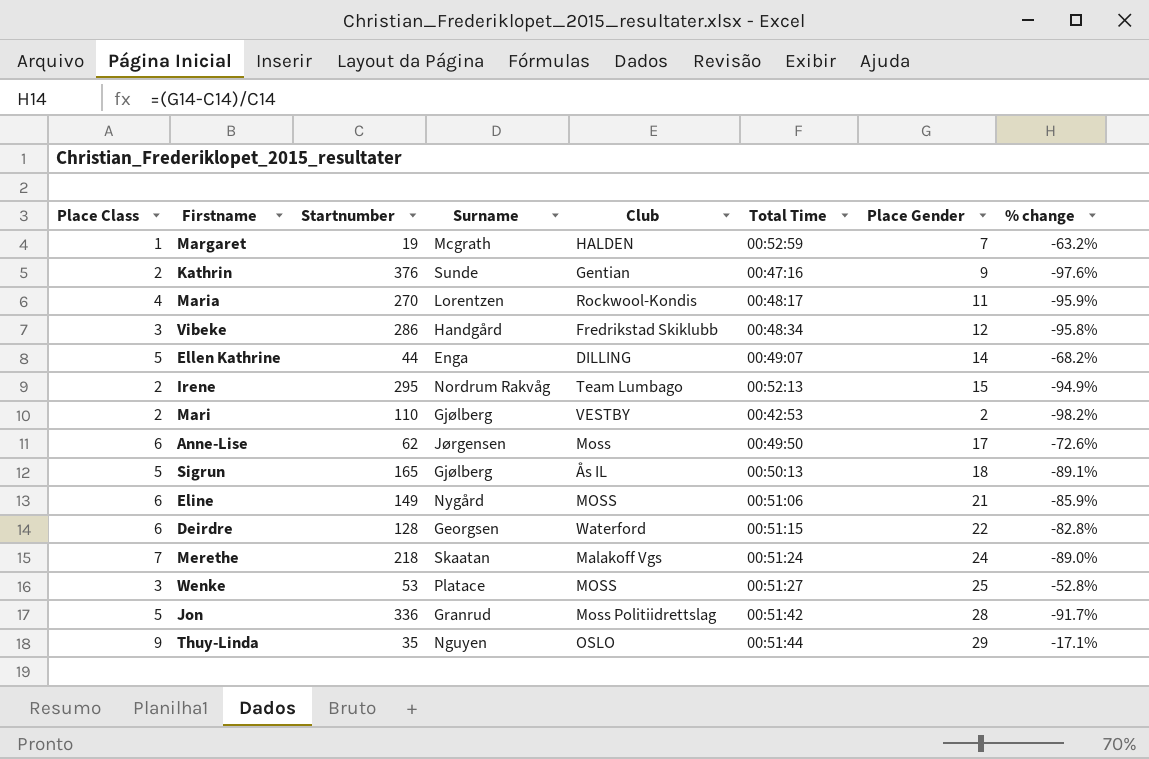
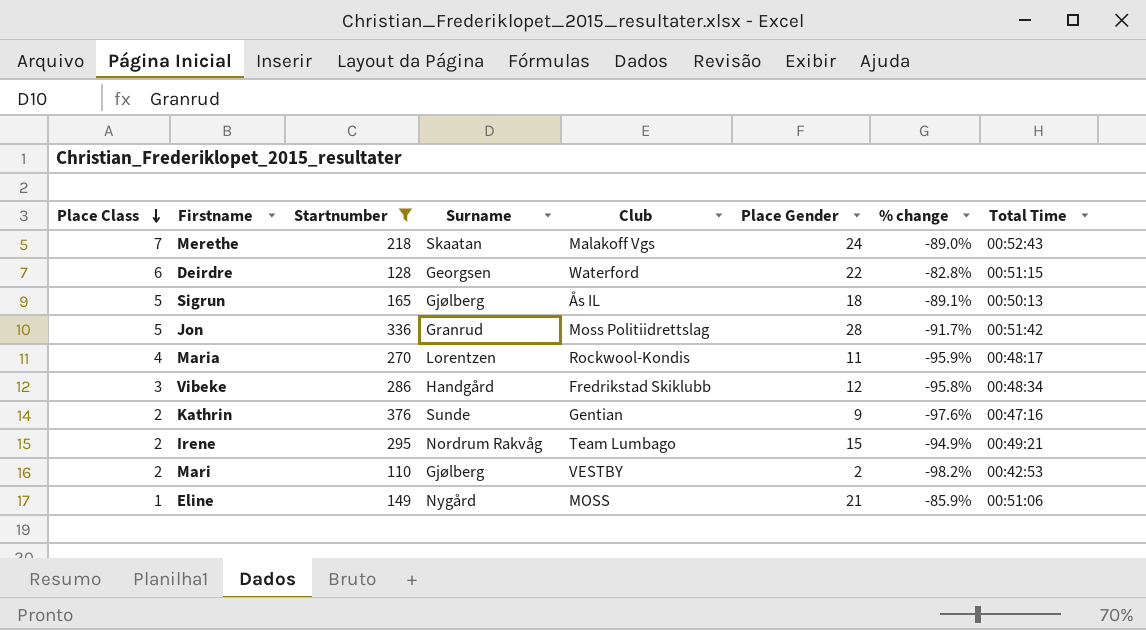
filter: none -> Startnumber >= 110
row order: none -> Place Class descending
column Total Time | position: 6 -> 8
Merethe | Total Time: 00:51:24 -> 00:52:43
Irene | Total Time: 00:52:13 -> 00:49:21
Eline | Place Class: 6 -> 1

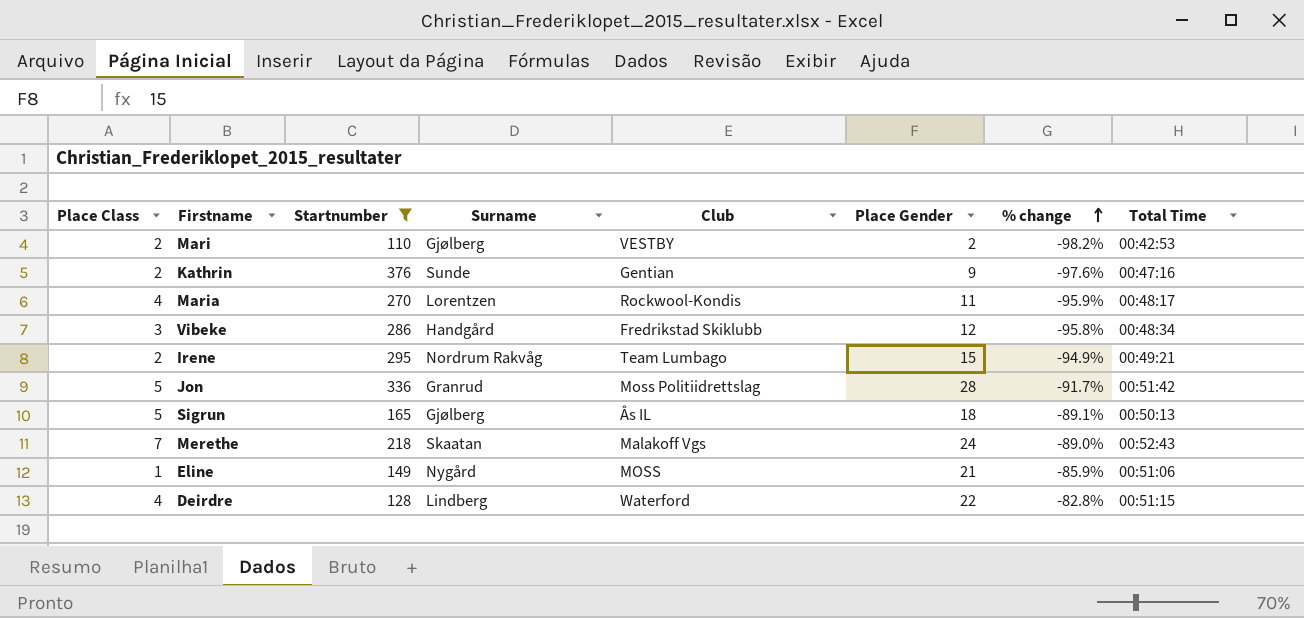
row order: Place Class descending -> % change ascending
Deirdre | Place Class: 6 -> 4
Deirdre | Surname: Georgsen -> Lindberg

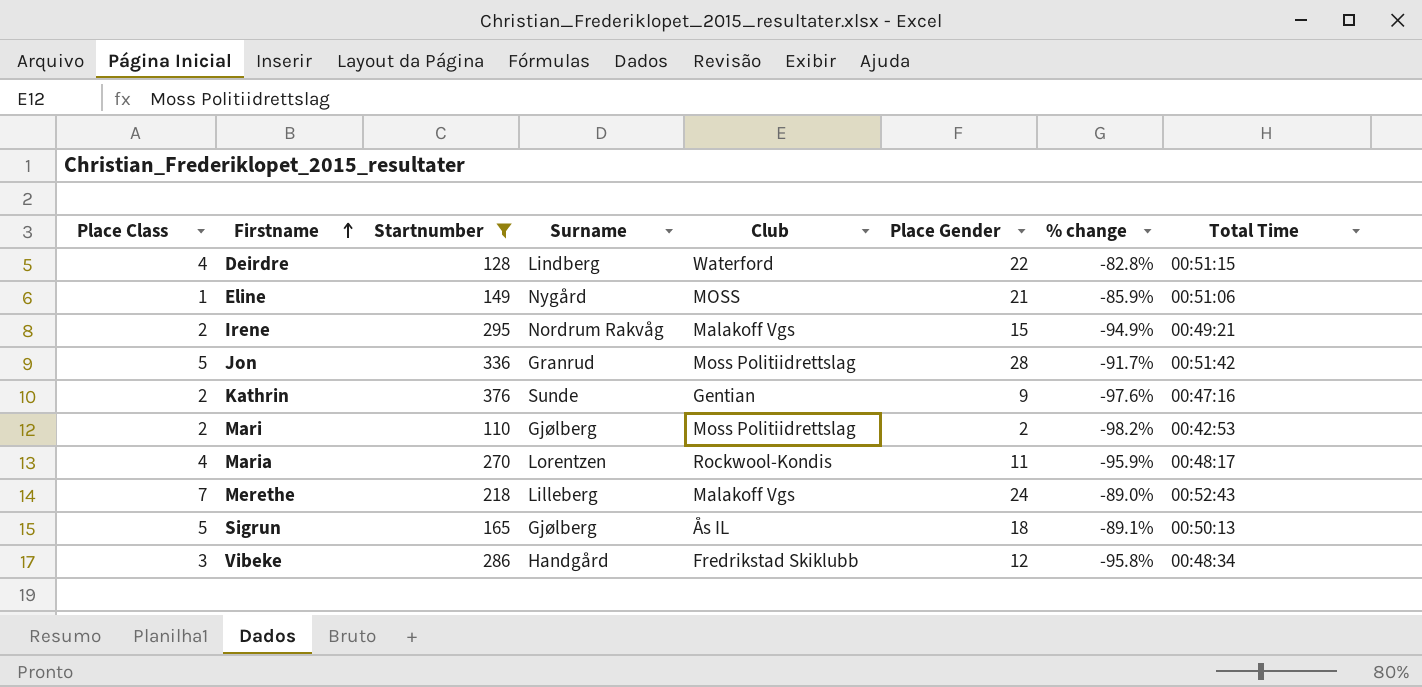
row order: % change ascending -> Firstname ascending
Irene | Club: Team Lumbago -> Malakoff Vgs
Mari | Club: VESTBY -> Moss Politiidrettslag
Merethe | Surname: Skaatan -> Lilleberg

